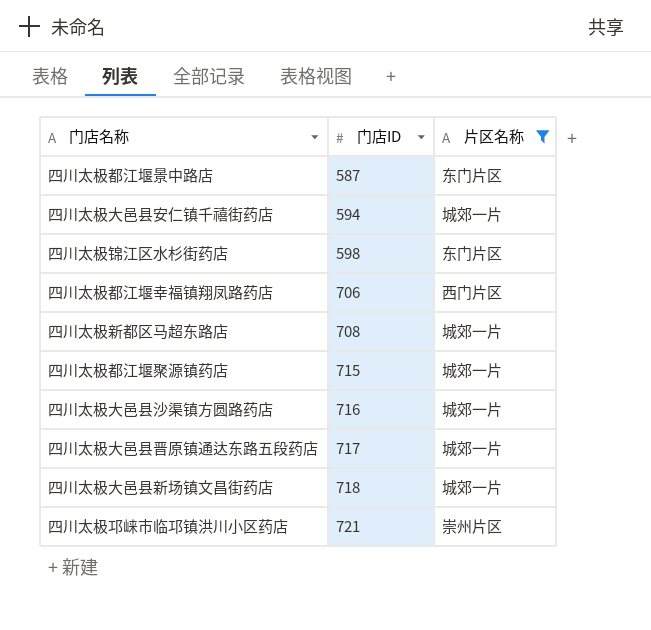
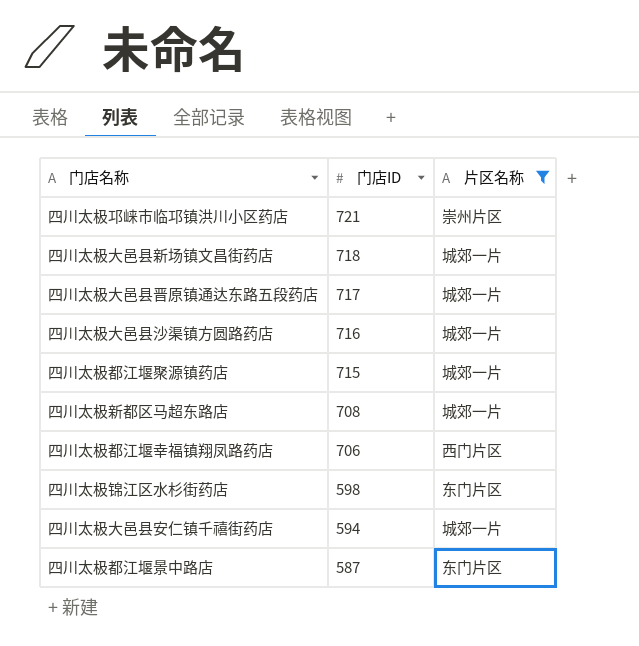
row order: 门店ID ascending -> 门店ID descending

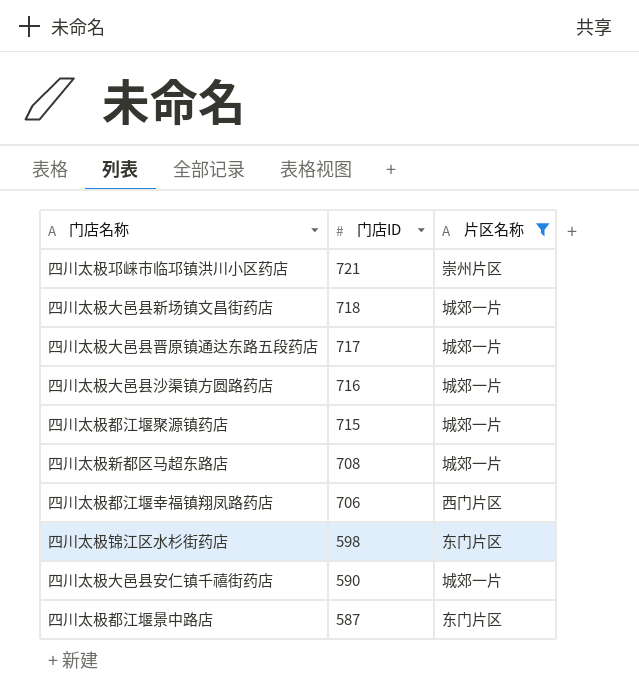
四川太极大邑县安仁镇千禧街药店 | 门店ID: 594 -> 590

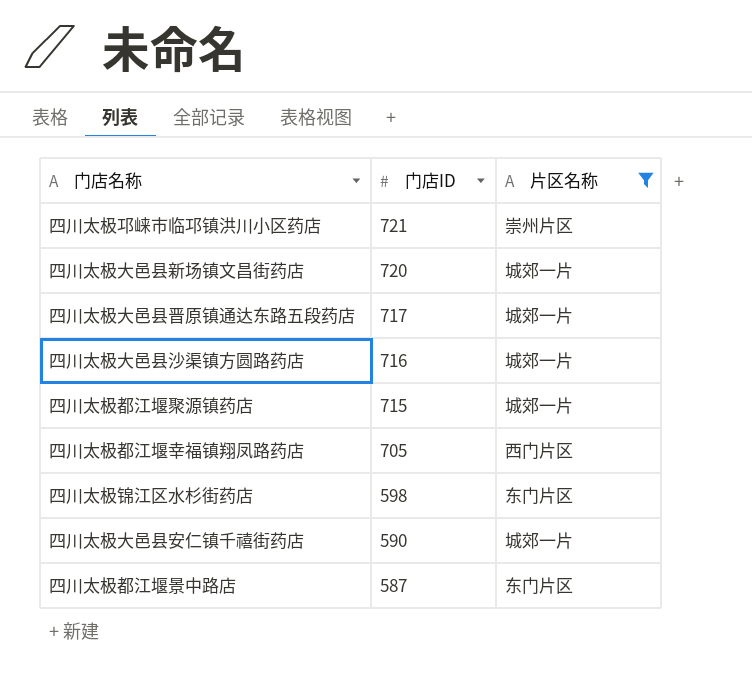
row 四川太极新都区马超东路店: 708 | 城郊一片 -> none
四川太极大邑县新场镇文昌街药店 | 门店ID: 718 -> 720
四川太极都江堰幸福镇翔凤路药店 | 门店ID: 706 -> 705

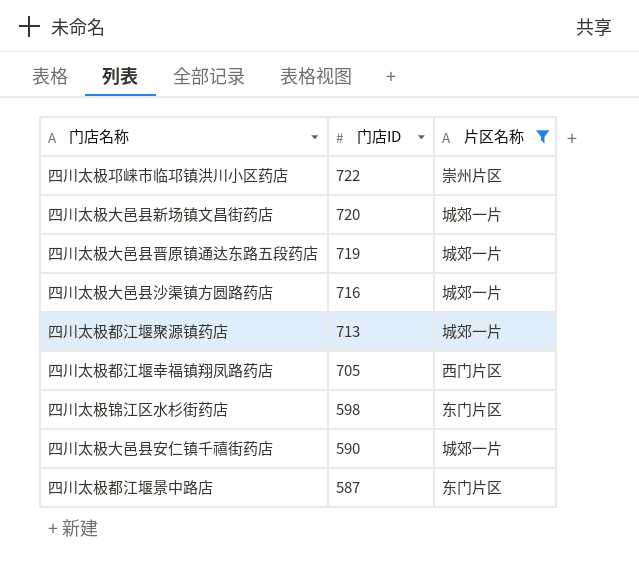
四川太极邛崃市临邛镇洪川小区药店 | 门店ID: 721 -> 722
四川太极大邑县晋原镇通达东路五段药店 | 门店ID: 717 -> 719
四川太极都江堰聚源镇药店 | 门店ID: 715 -> 713

